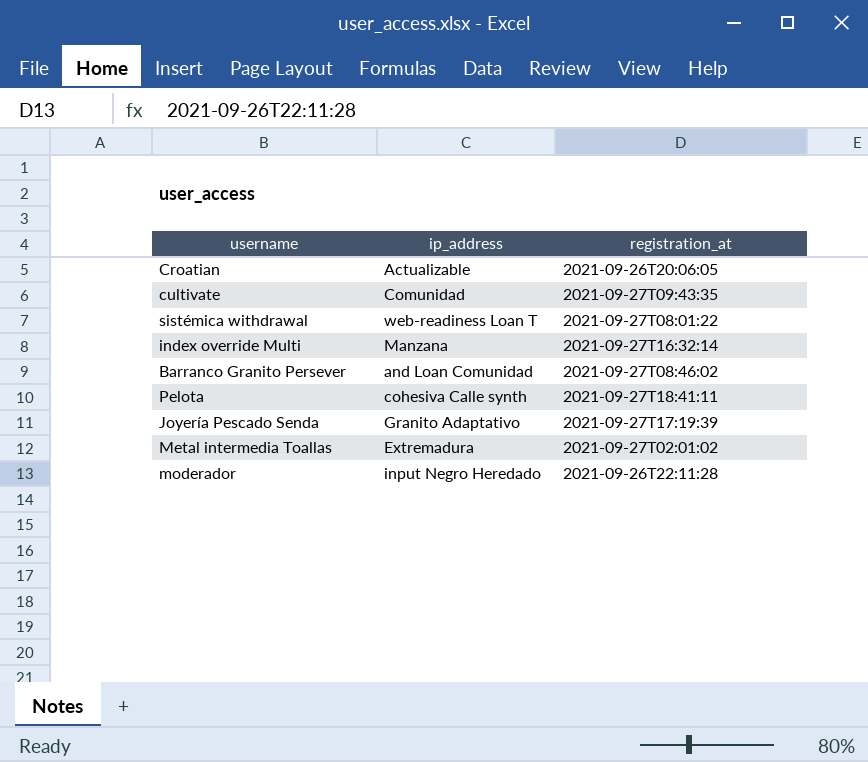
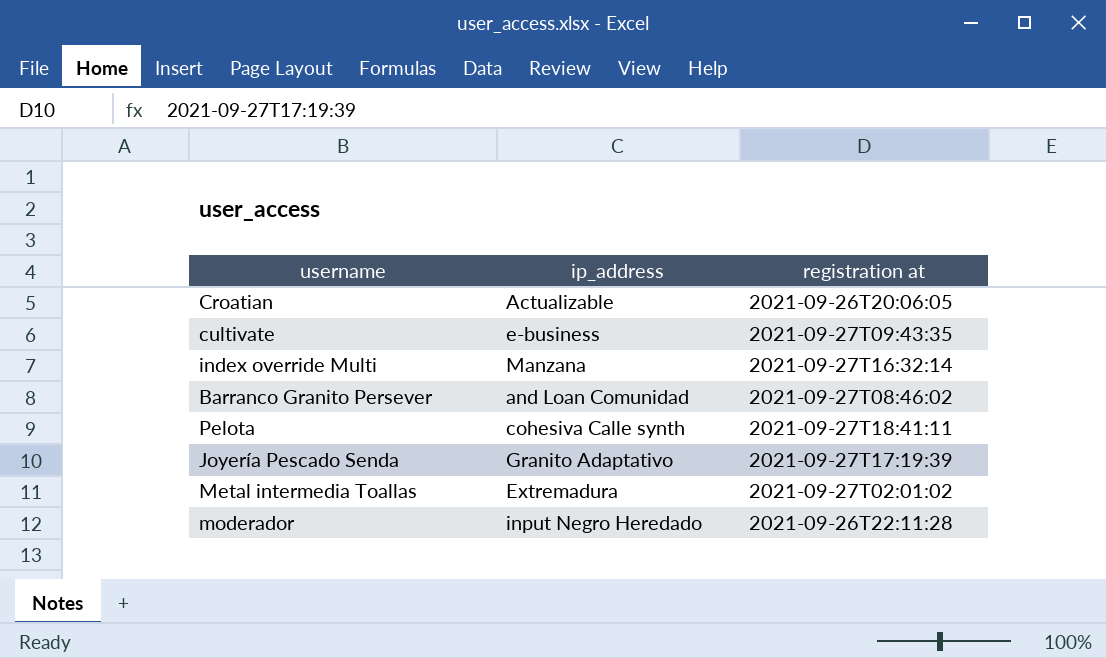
column name: registration_at -> registration at
row sistémica withdrawal: web-readiness Loan T | 2021-09-27T08:01:22 -> none
cultivate | ip_address: Comunidad -> e-business

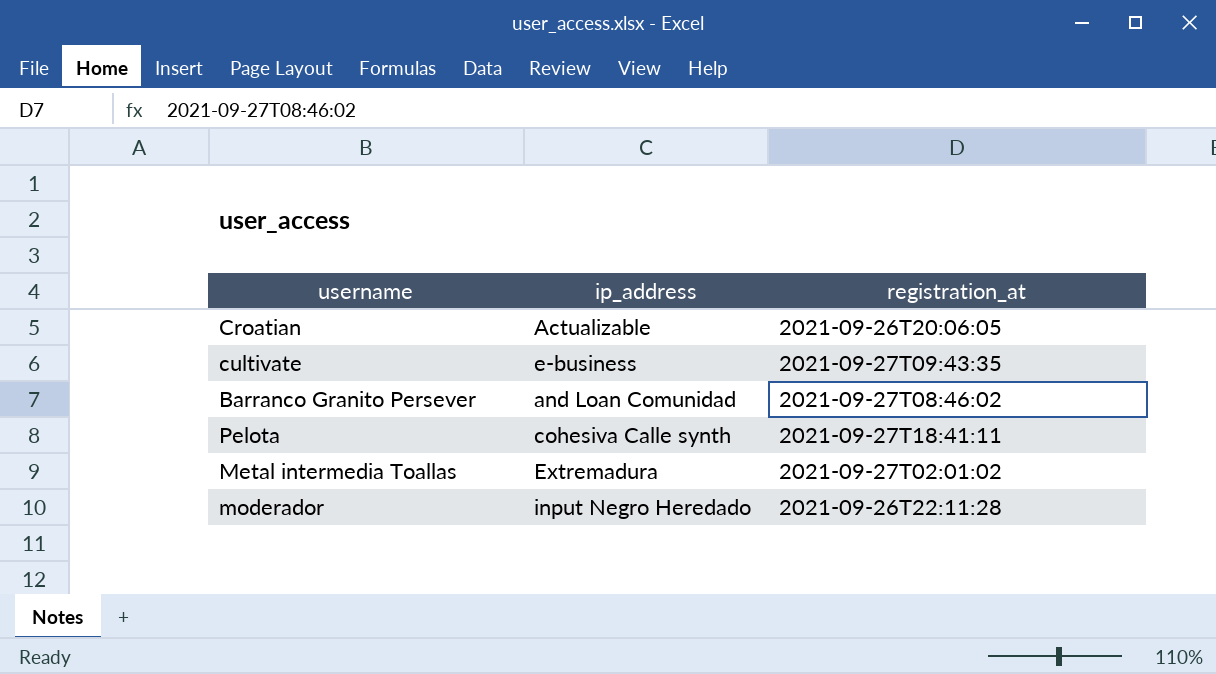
column name: registration at -> registration_at
row index override Multi: Manzana | 2021-09-27T16:32:14 -> none
row Joyería Pescado Senda: Granito Adaptativo | 2021-09-27T17:19:39 -> none

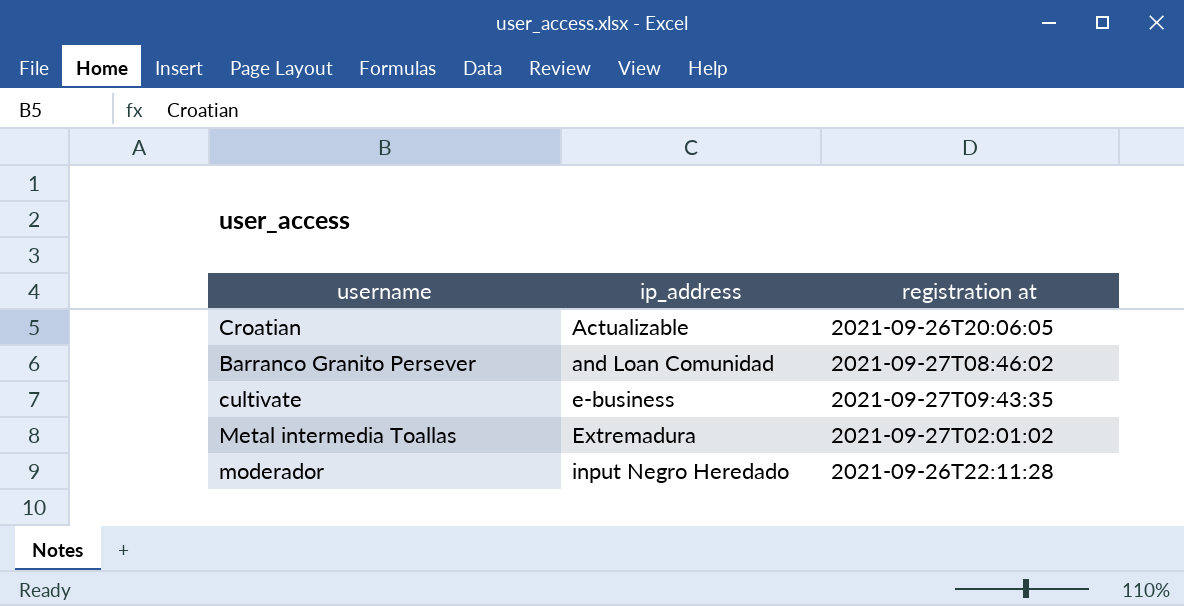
row order: none -> ip_address ascending
column name: registration_at -> registration at
row Pelota: cohesiva Calle synth | 2021-09-27T18:41:11 -> none

